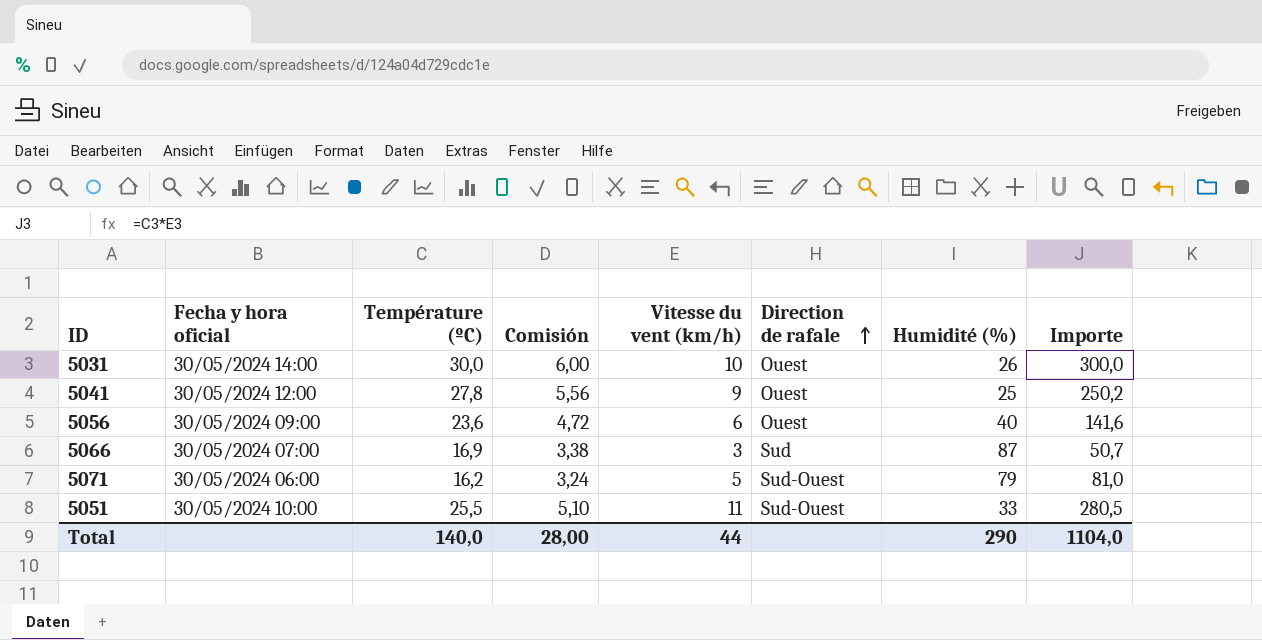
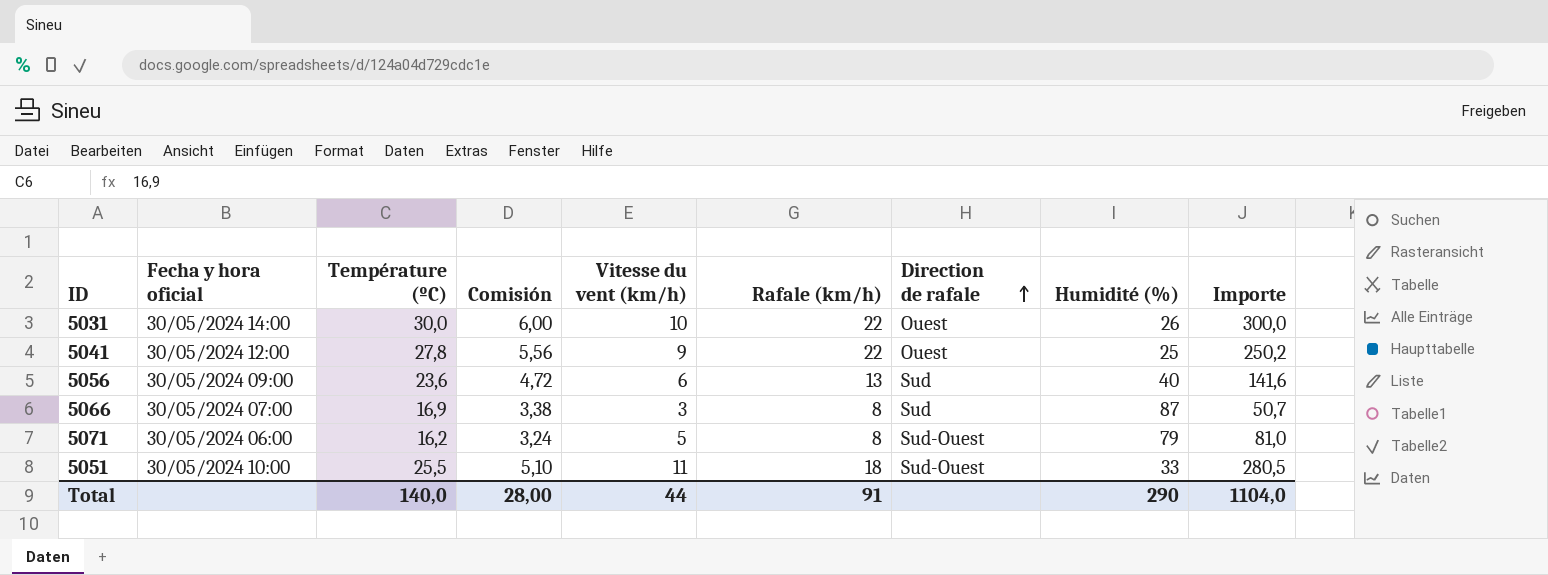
column Rafale (km/h) | position: none -> 6
5056 | Direction de rafale: Ouest -> Sud

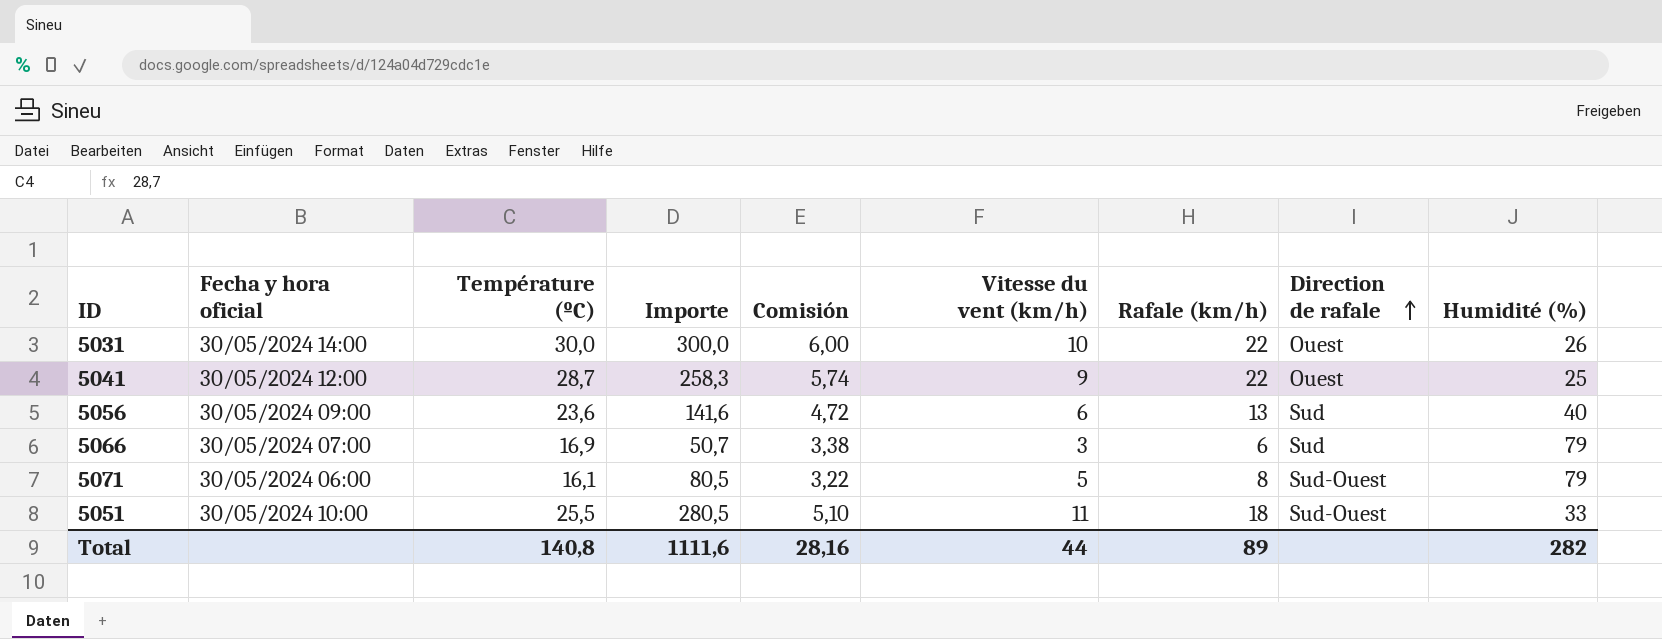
column Importe | position: 9 -> 4
5041 | Température (ºC): 27,8 -> 28,7
5041 | Importe: 250,2 -> 258,3
5041 | Comisión: 5,56 -> 5,74
5066 | Rafale (km/h): 8 -> 6
5066 | Humidité (%): 87 -> 79
5071 | Température (ºC): 16,2 -> 16,1
5071 | Importe: 81,0 -> 80,5
5071 | Comisión: 3,24 -> 3,22
Total | Température (ºC): 140,0 -> 140,8
Total | Importe: 1104,0 -> 1111,6
Total | Comisión: 28,00 -> 28,16
Total | Rafale (km/h): 91 -> 89
Total | Humidité (%): 290 -> 282

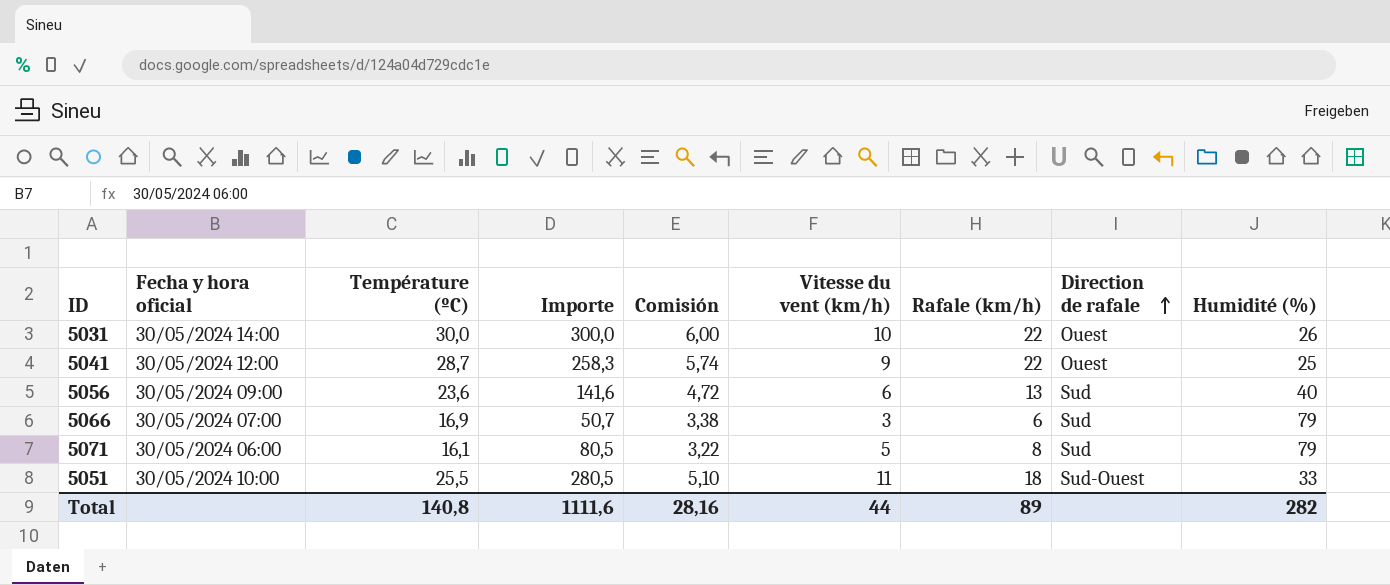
5071 | Direction de rafale: Sud-Ouest -> Sud

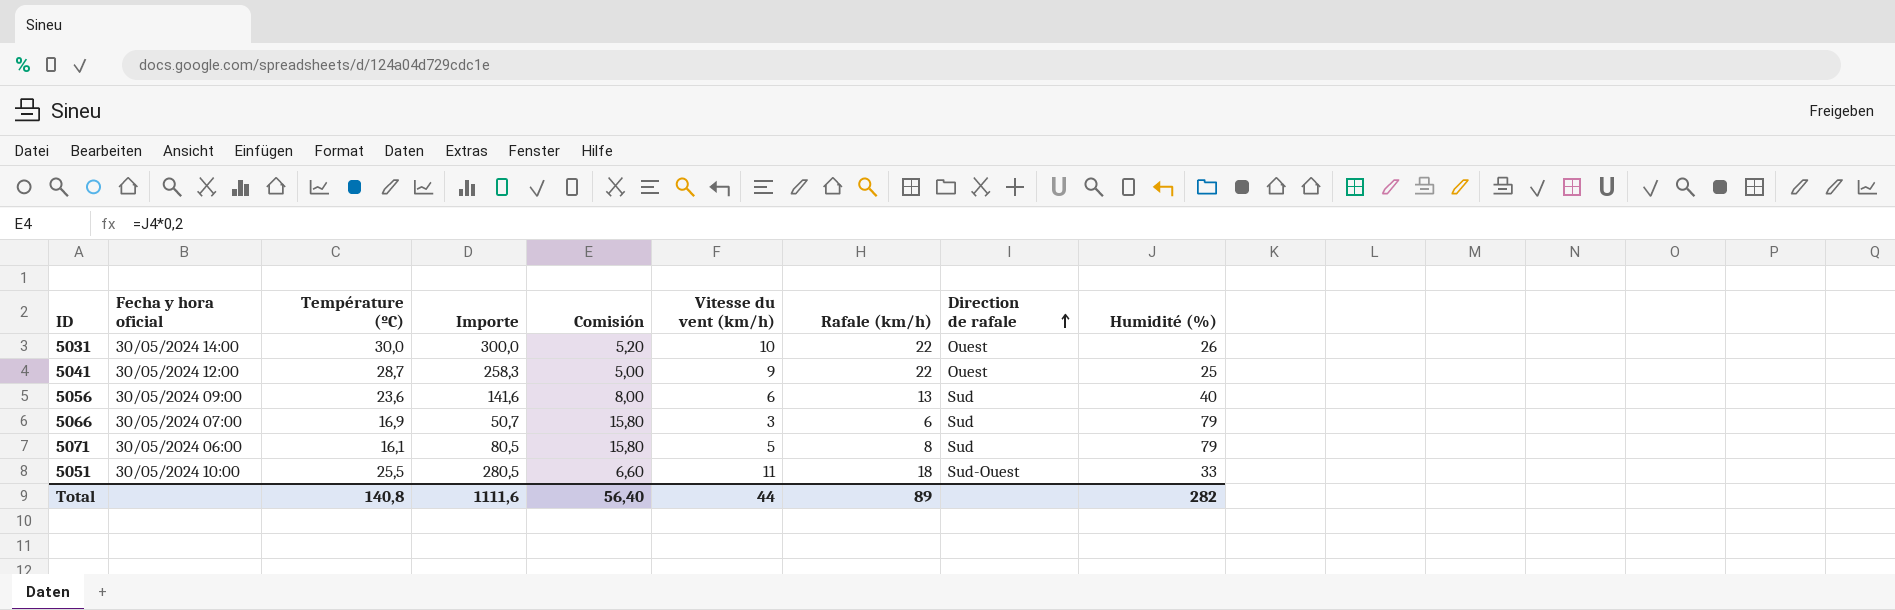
column Comisión | formula: [Température (ºC)] * 0,2 -> [Humidité (%)] * 0,2
Total | Comisión: 28,16 -> 56,40

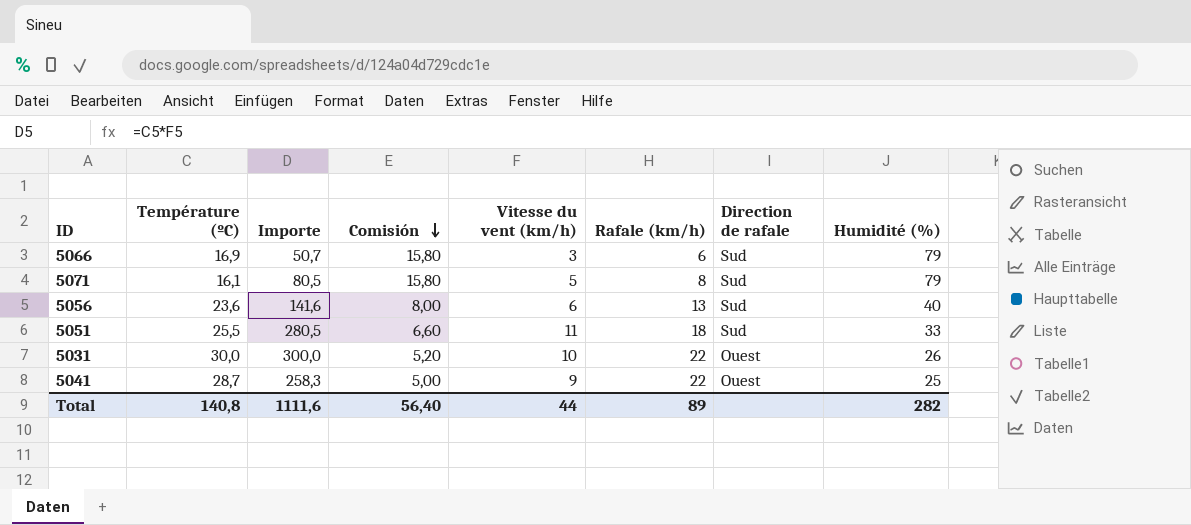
row order: Direction de rafale ascending -> Comisión descending
column Fecha y hora oficial | position: 2 -> none
5051 | Direction de rafale: Sud-Ouest -> Sud

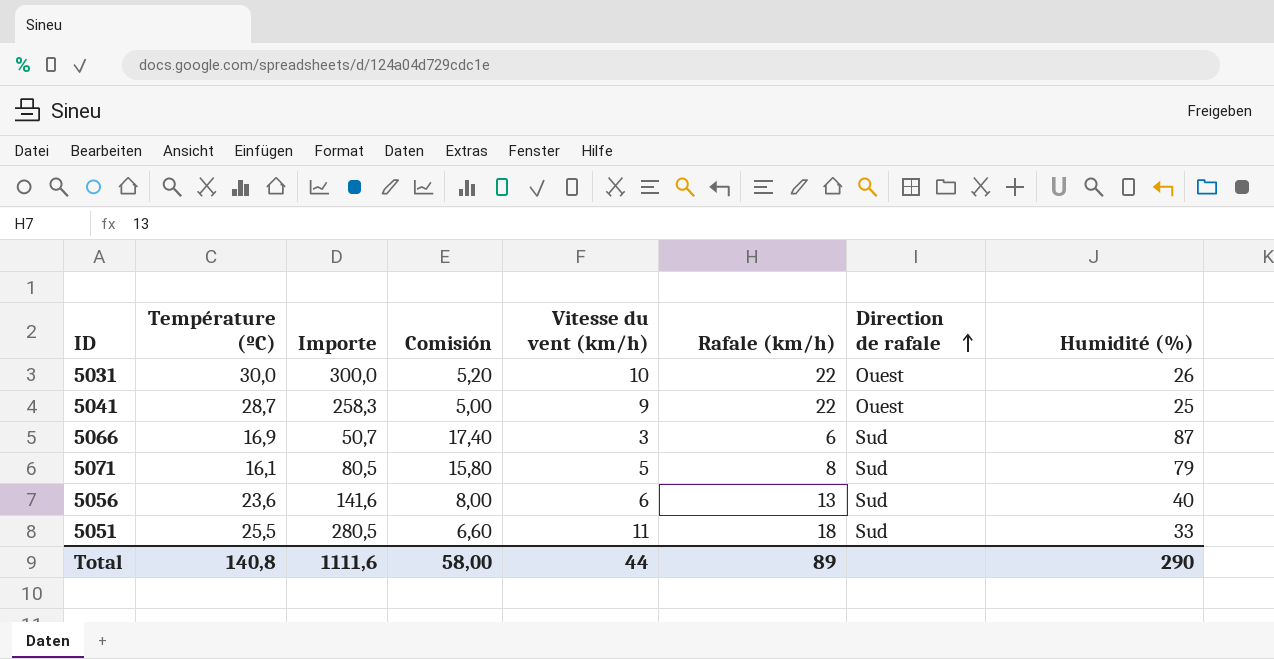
row order: Comisión descending -> Direction de rafale ascending
5066 | Comisión: 15,80 -> 17,40
5066 | Humidité (%): 79 -> 87
Total | Comisión: 56,40 -> 58,00
Total | Humidité (%): 282 -> 290

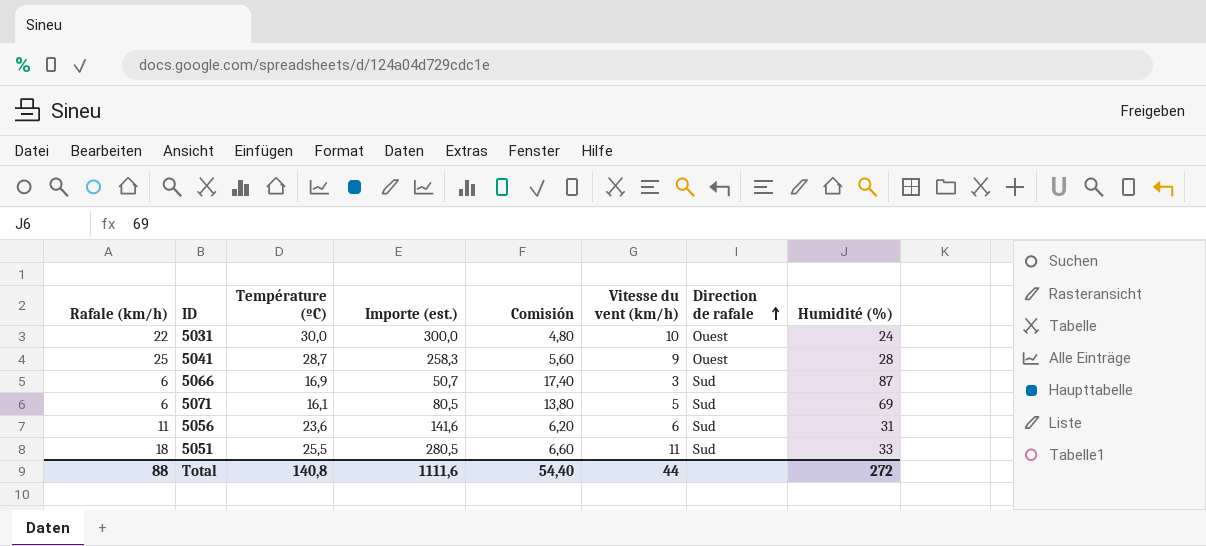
column Rafale (km/h) | position: 6 -> 1
column name: Importe -> Importe (est.)
5031 | Comisión: 5,20 -> 4,80
5031 | Humidité (%): 26 -> 24
5041 | Rafale (km/h): 22 -> 25
5041 | Comisión: 5,00 -> 5,60
5041 | Humidité (%): 25 -> 28
5071 | Rafale (km/h): 8 -> 6
5071 | Comisión: 15,80 -> 13,80
5071 | Humidité (%): 79 -> 69
5056 | Rafale (km/h): 13 -> 11
5056 | Comisión: 8,00 -> 6,20
5056 | Humidité (%): 40 -> 31
Total | Rafale (km/h): 89 -> 88
Total | Comisión: 58,00 -> 54,40
Total | Humidité (%): 290 -> 272

